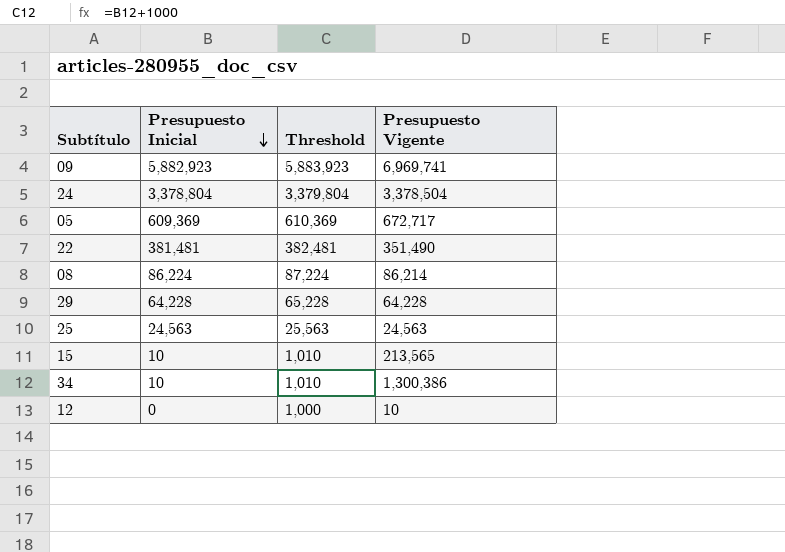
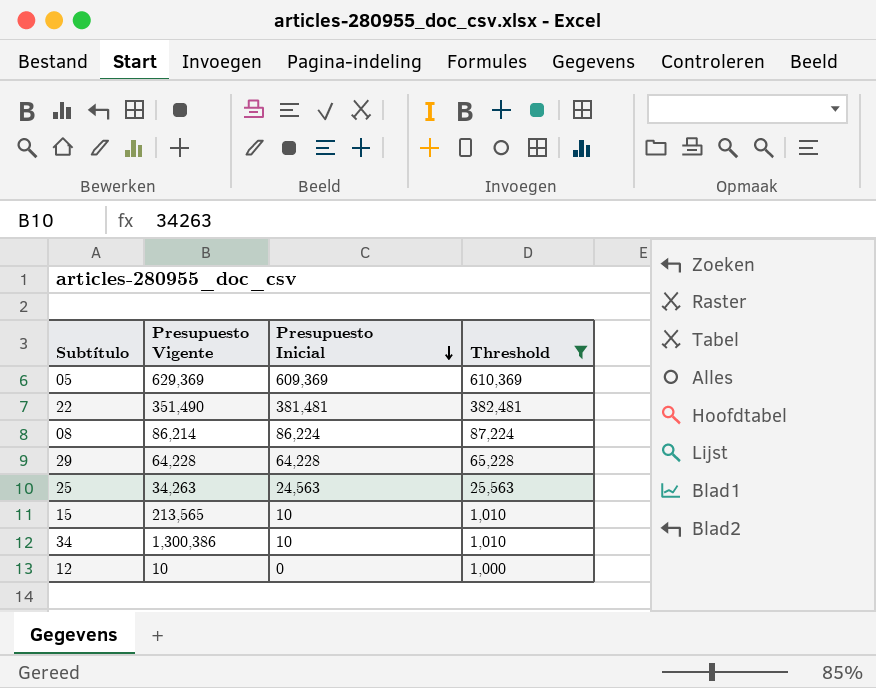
filter: none -> Threshold <= 610,369
column Presupuesto Vigente | position: 4 -> 2
05 | Presupuesto Vigente: 672,717 -> 629,369
25 | Presupuesto Vigente: 24,563 -> 34,263

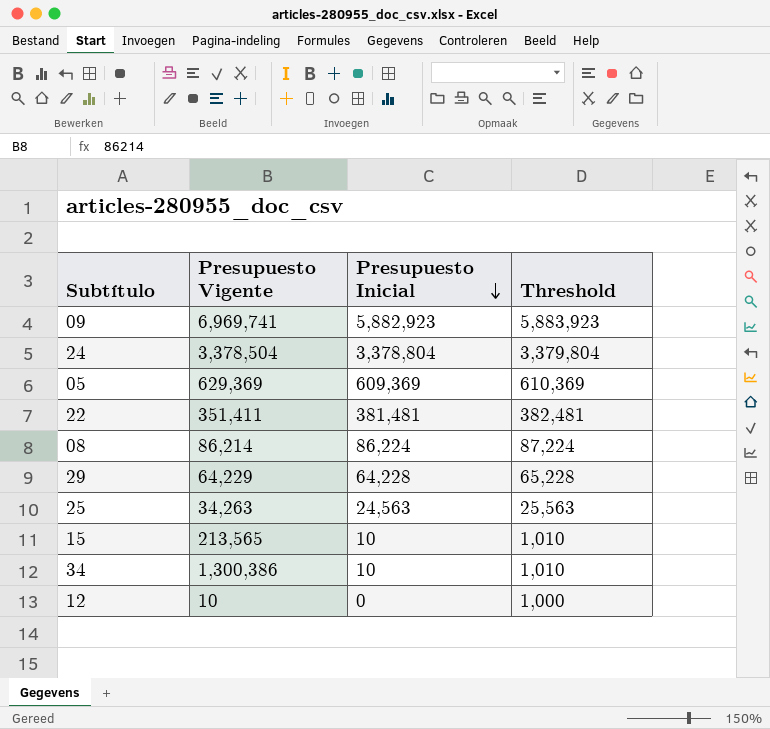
filter: Threshold <= 610,369 -> none
22 | Presupuesto Vigente: 351,490 -> 351,411
29 | Presupuesto Vigente: 64,228 -> 64,229

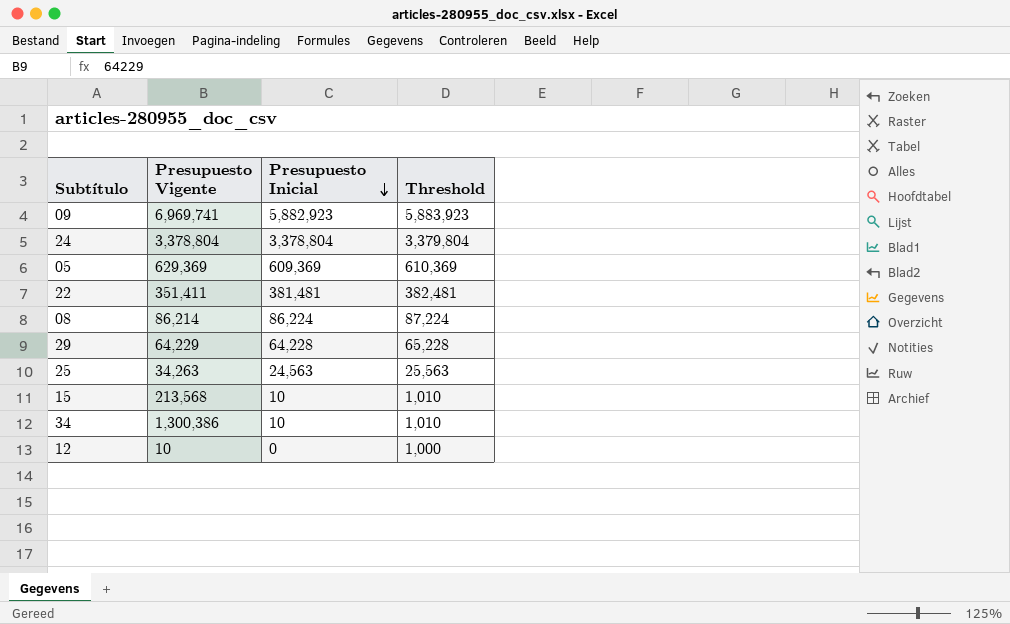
24 | Presupuesto Vigente: 3,378,504 -> 3,378,804
15 | Presupuesto Vigente: 213,565 -> 213,568

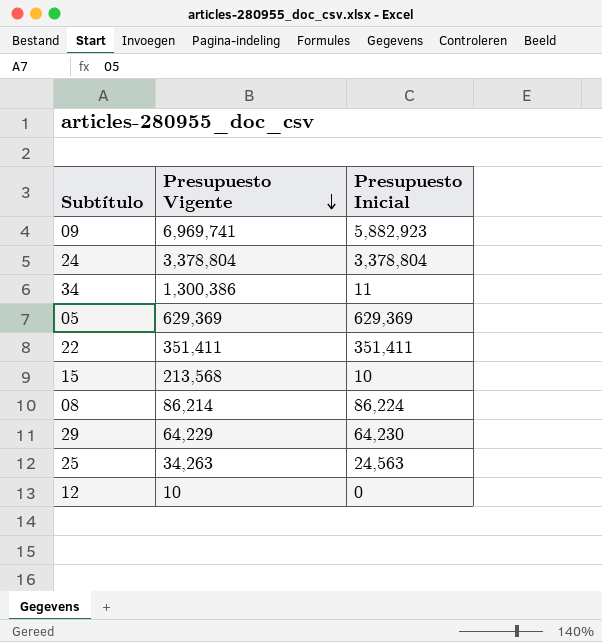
row order: Presupuesto Inicial descending -> Presupuesto Vigente descending
column Threshold | formula: [Presupuesto Inicial] + 1000 -> none
34 | Presupuesto Inicial: 10 -> 11
05 | Presupuesto Inicial: 609,369 -> 629,369
22 | Presupuesto Inicial: 381,481 -> 351,411
29 | Presupuesto Inicial: 64,228 -> 64,230

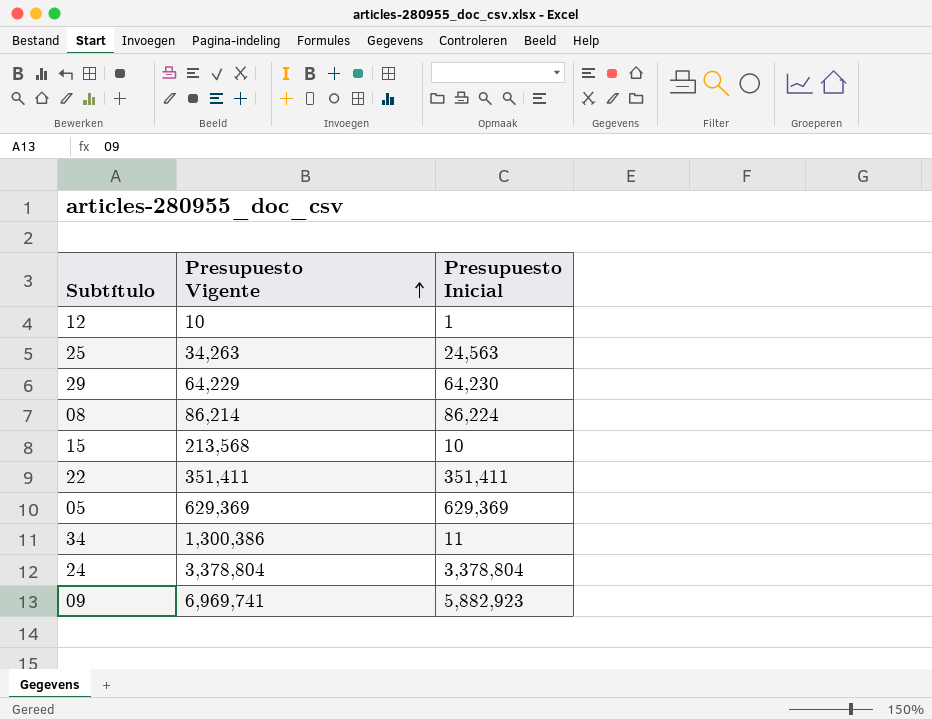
row order: Presupuesto Vigente descending -> Presupuesto Vigente ascending
12 | Presupuesto Inicial: 0 -> 1

